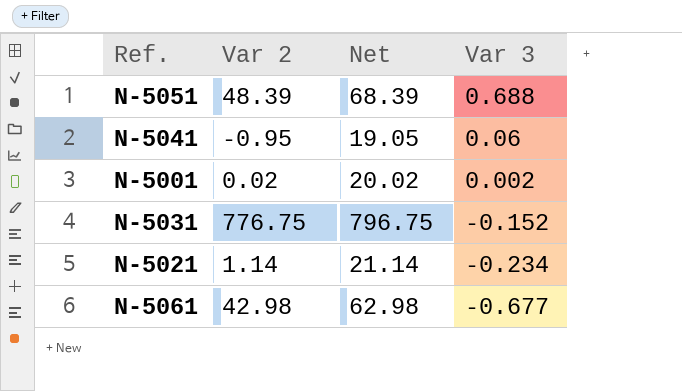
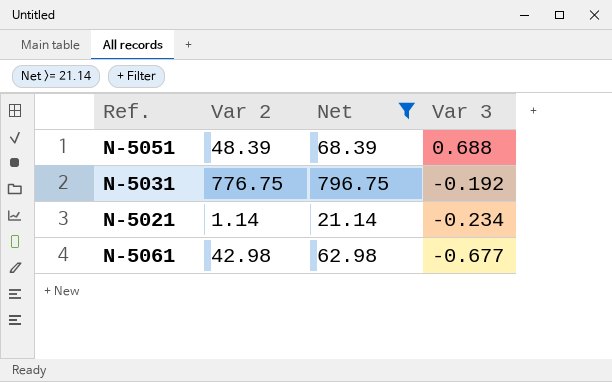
filter: none -> Net >= 21.14
N-5031 | Var 3: -0.152 -> -0.192

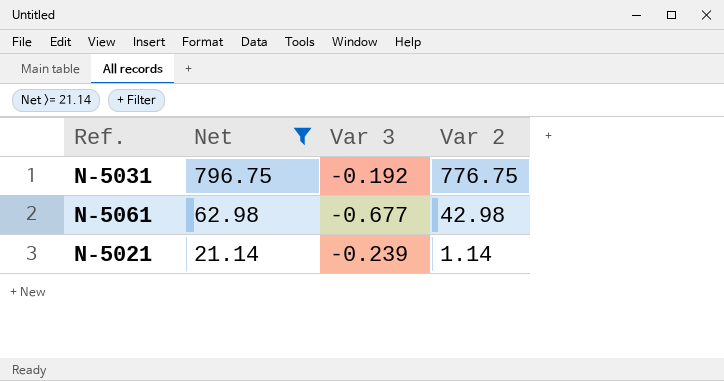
row order: Var 3 descending -> Net descending
column Var 2 | position: 2 -> 4
row N-5051: 48.39 | 68.39 | 0.688 -> none
N-5021 | Var 3: -0.234 -> -0.239

